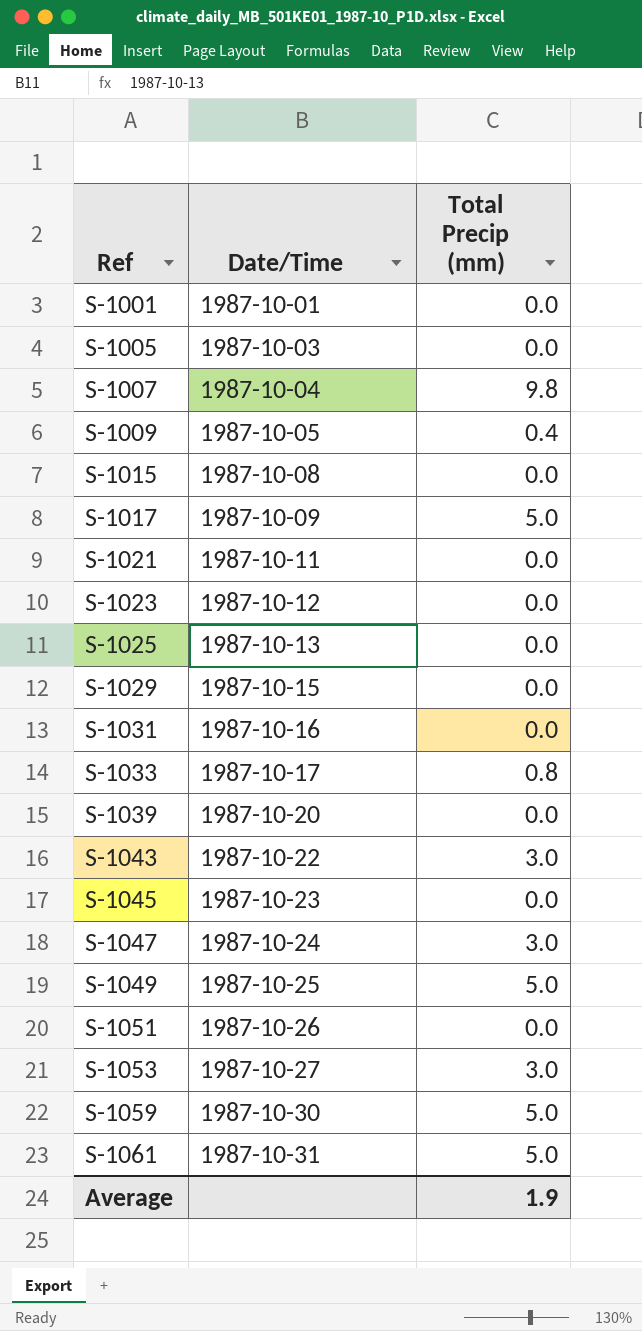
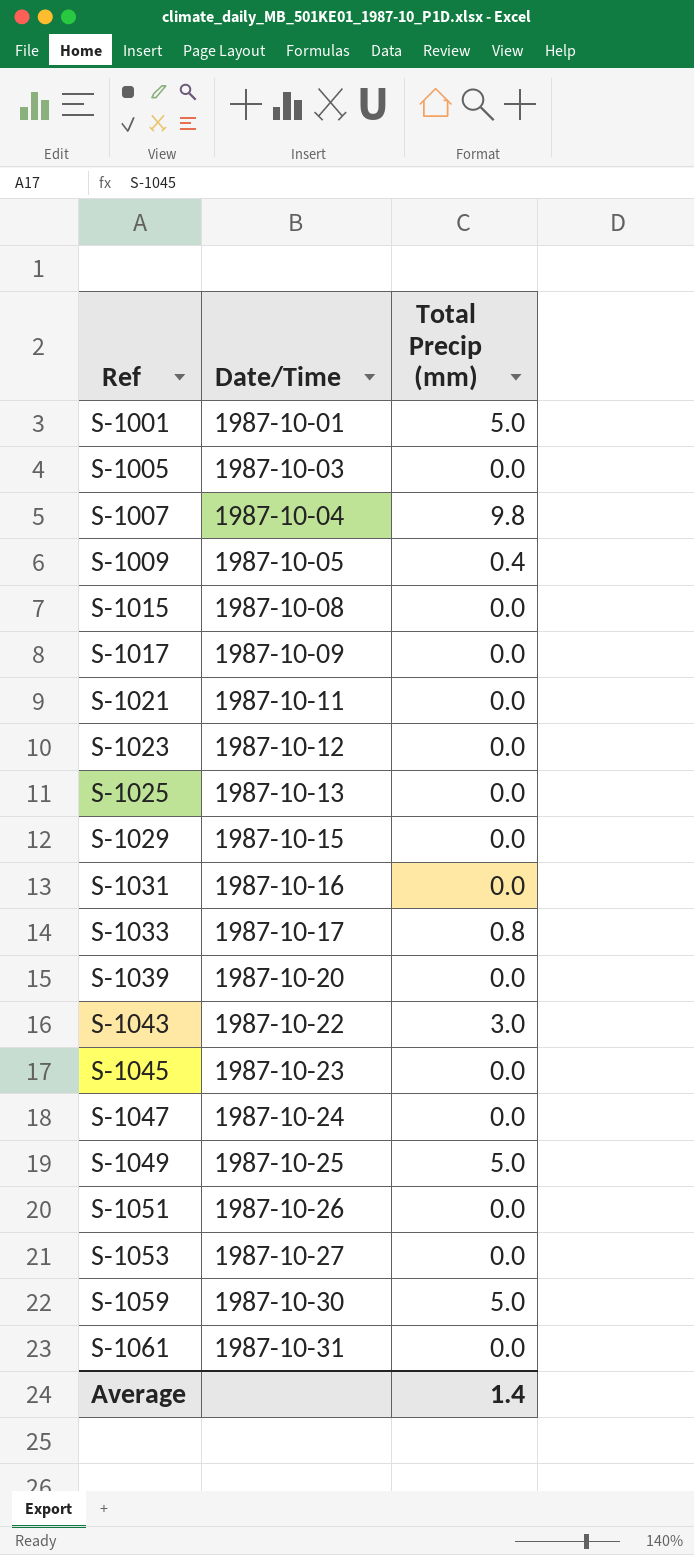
S-1001 | Total Precip (mm): 0.0 -> 5.0
S-1017 | Total Precip (mm): 5.0 -> 0.0
S-1047 | Total Precip (mm): 3.0 -> 0.0
S-1053 | Total Precip (mm): 3.0 -> 0.0
S-1061 | Total Precip (mm): 5.0 -> 0.0
Average | Total Precip (mm): 1.9 -> 1.4

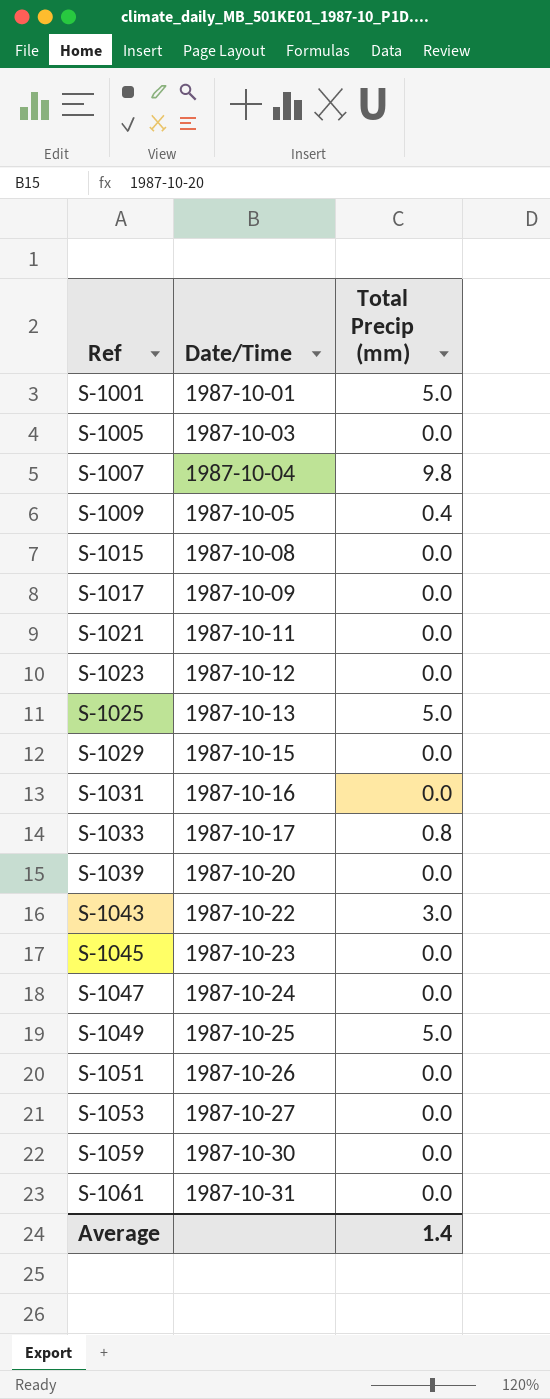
S-1025 | Total Precip (mm): 0.0 -> 5.0
S-1059 | Total Precip (mm): 5.0 -> 0.0

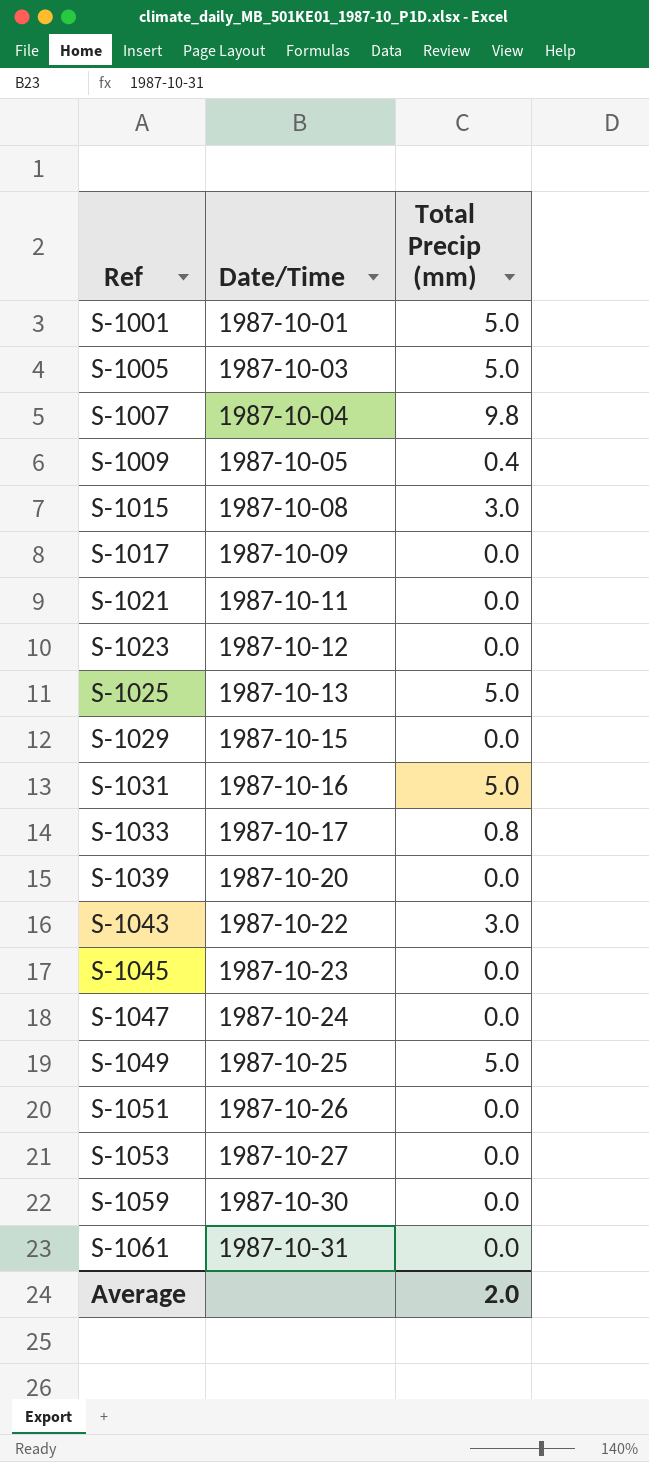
S-1005 | Total Precip (mm): 0.0 -> 5.0
S-1015 | Total Precip (mm): 0.0 -> 3.0
S-1031 | Total Precip (mm): 0.0 -> 5.0
Average | Total Precip (mm): 1.4 -> 2.0

